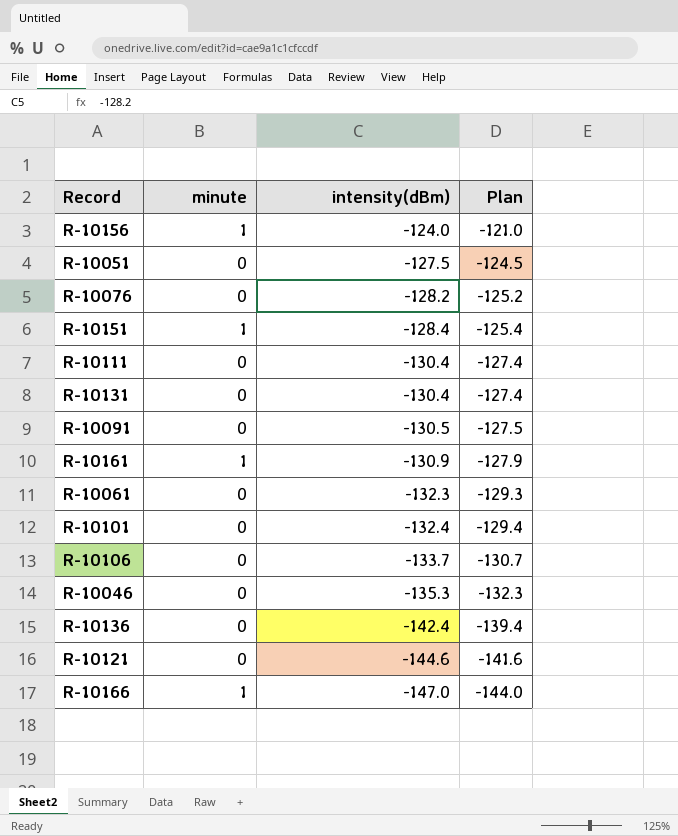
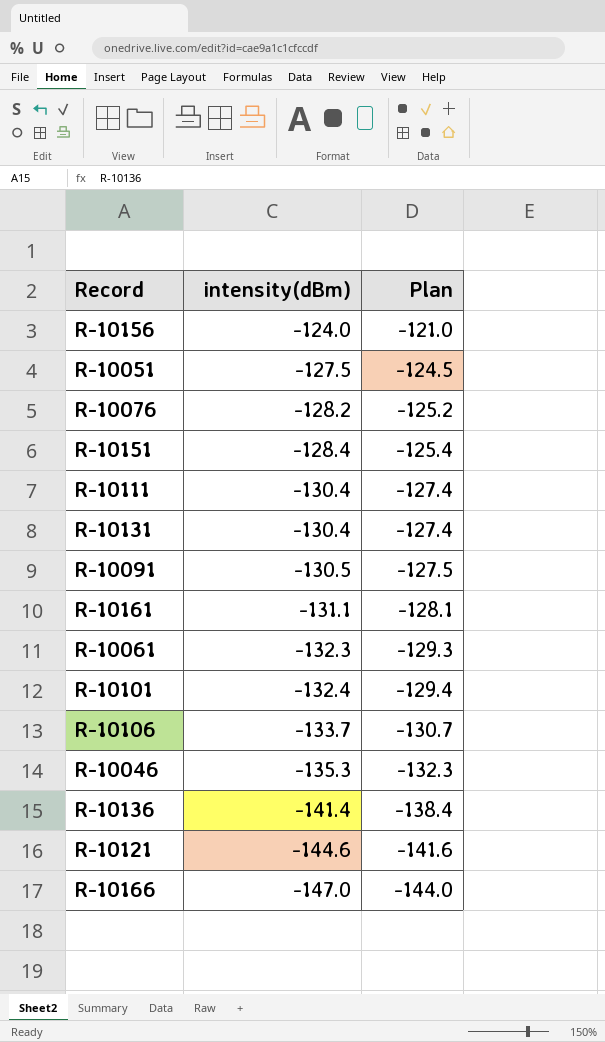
column minute | position: 2 -> none
R-10161 | intensity(dBm): -130.9 -> -131.1
R-10161 | Plan: -127.9 -> -128.1
R-10136 | intensity(dBm): -142.4 -> -141.4
R-10136 | Plan: -139.4 -> -138.4

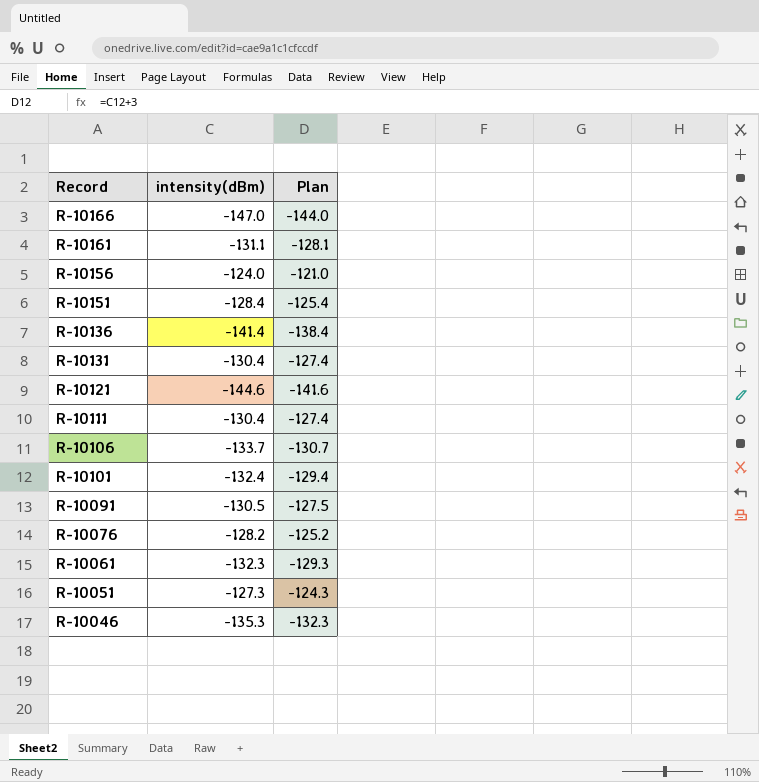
row order: intensity(dBm) descending -> Record descending
R-10051 | intensity(dBm): -127.5 -> -127.3
R-10051 | Plan: -124.5 -> -124.3

